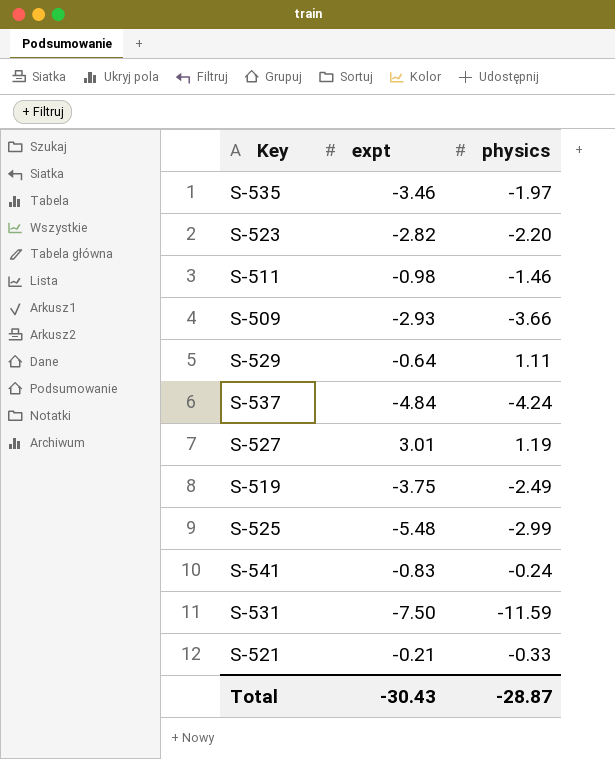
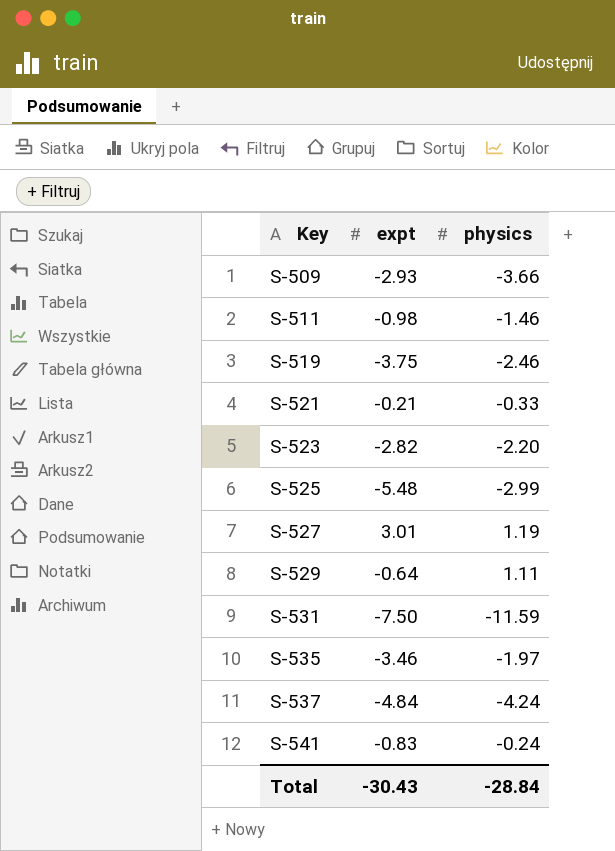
row order: none -> Key ascending
S-519 | physics: -2.49 -> -2.46
Total | physics: -28.87 -> -28.84

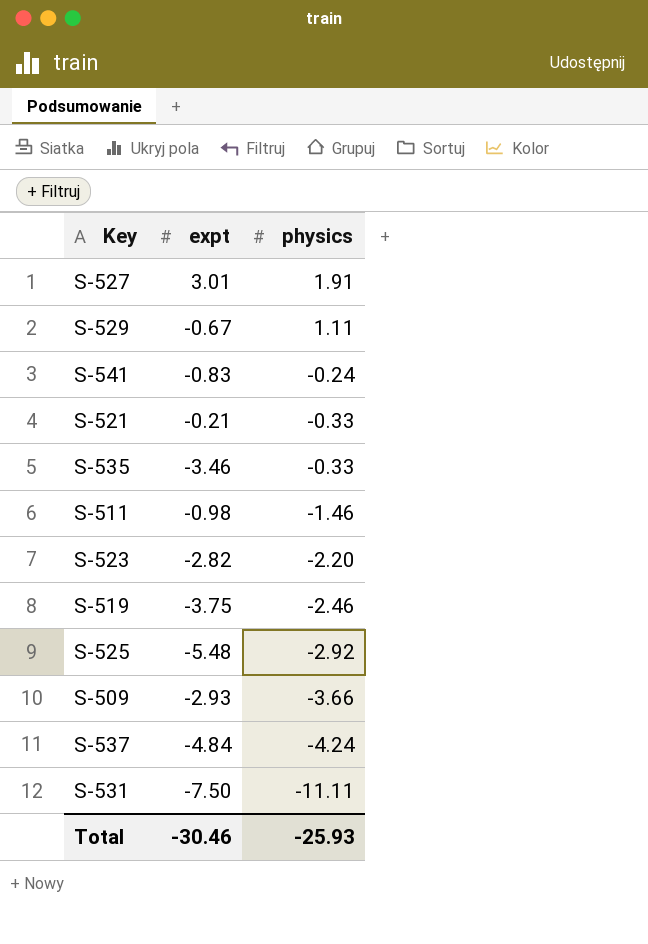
row order: Key ascending -> physics descending
S-527 | physics: 1.19 -> 1.91
S-529 | expt: -0.64 -> -0.67
S-535 | physics: -1.97 -> -0.33
S-525 | physics: -2.99 -> -2.92
S-531 | physics: -11.59 -> -11.11
Total | expt: -30.43 -> -30.46
Total | physics: -28.84 -> -25.93

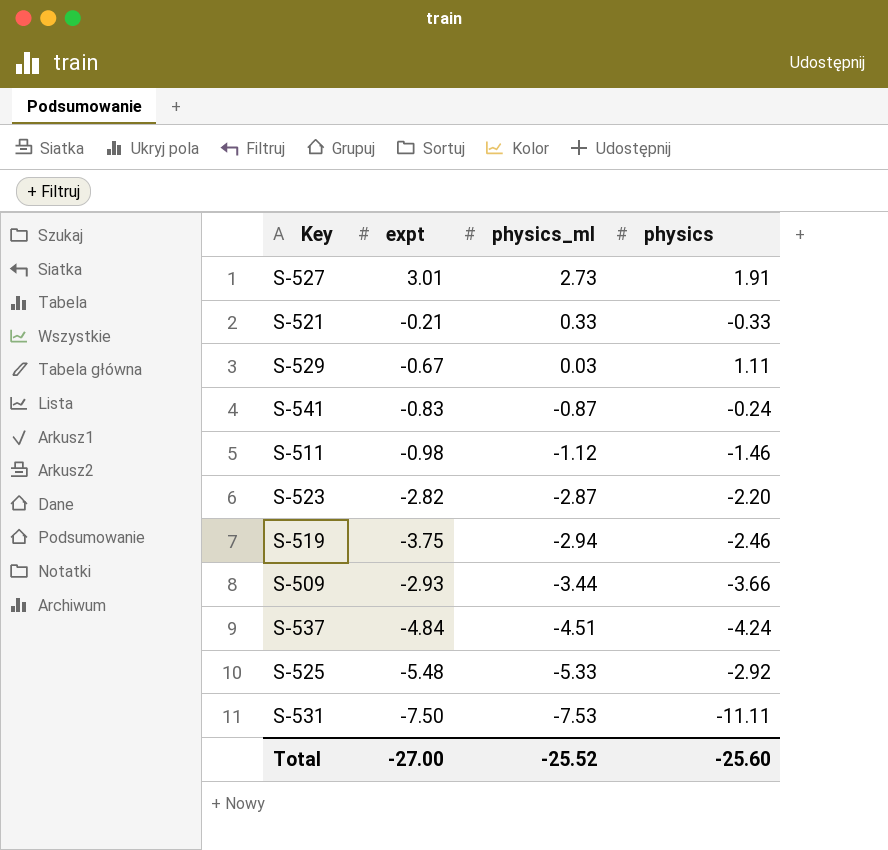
row order: physics descending -> physics_ml descending
column physics_ml | position: none -> 3
row S-535: -3.46 | -0.33 -> none
Total | expt: -30.46 -> -27.00
Total | physics: -25.93 -> -25.60

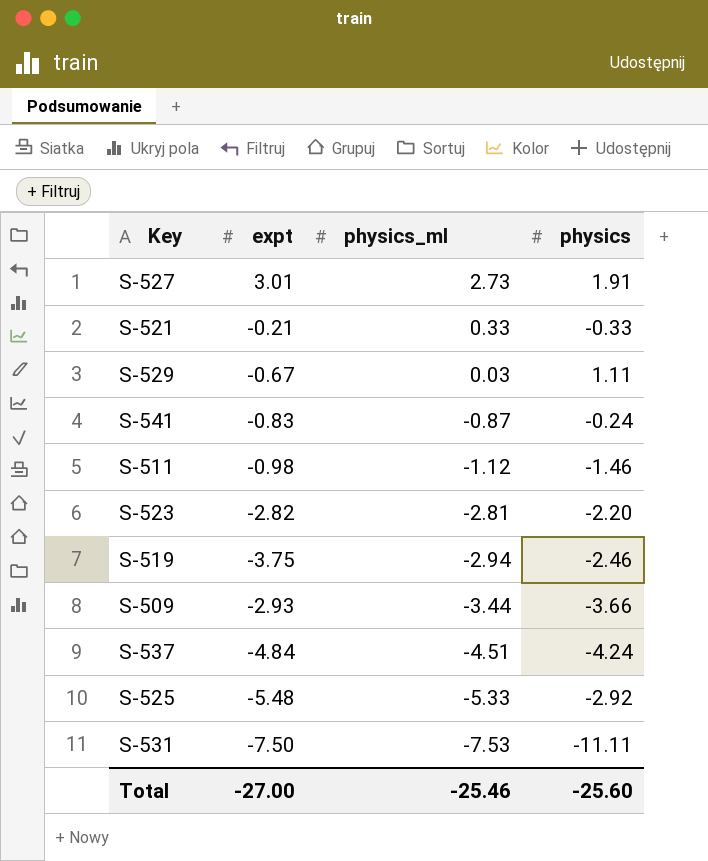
S-523 | physics_ml: -2.87 -> -2.81
Total | physics_ml: -25.52 -> -25.46

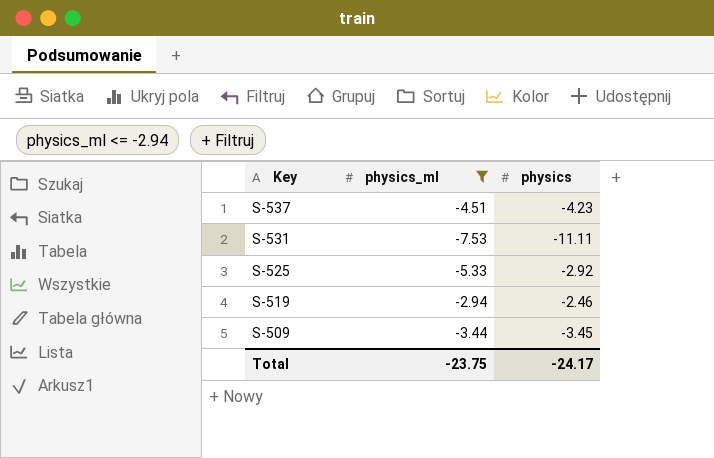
filter: none -> physics_ml <= -2.94
row order: physics_ml descending -> Key descending
column expt | position: 2 -> none
S-537 | physics: -4.24 -> -4.23
S-509 | physics: -3.66 -> -3.45
Total | physics_ml: -25.46 -> -23.75
Total | physics: -25.60 -> -24.17

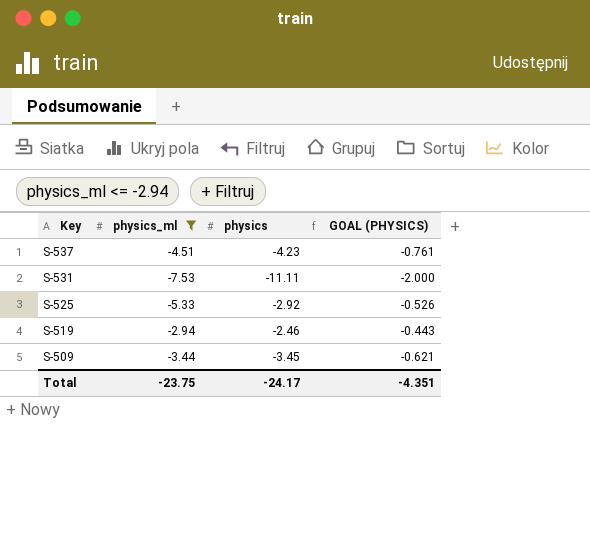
column GOAL (PHYSICS) | formula: none -> [physics] * 0.18

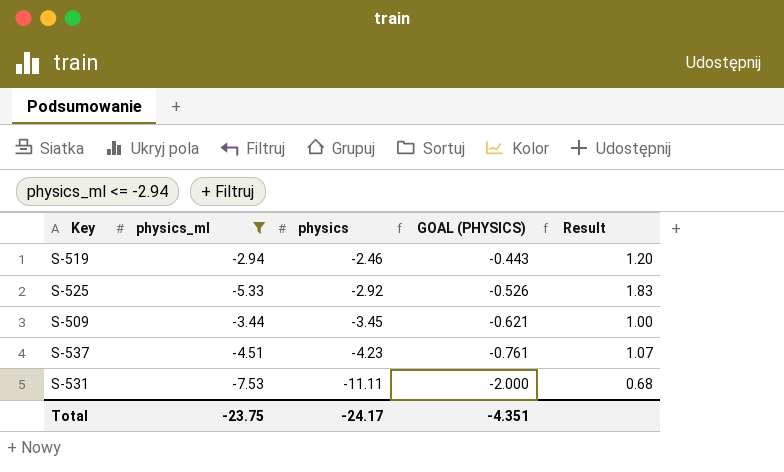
row order: Key descending -> physics descending
column Result | formula: none -> [physics_ml] / [physics]

